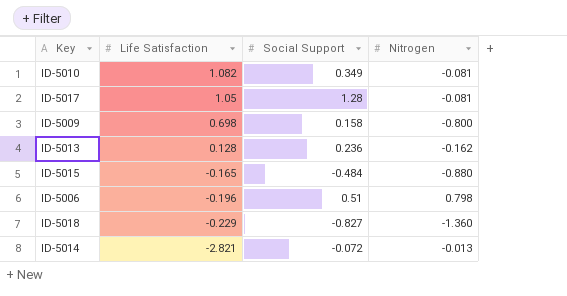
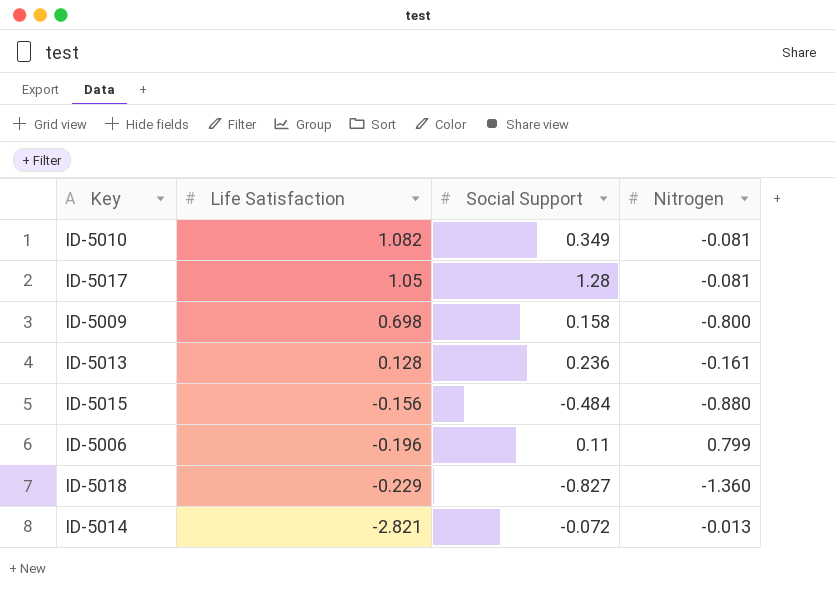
ID-5013 | Nitrogen: -0.162 -> -0.161
ID-5015 | Life Satisfaction: -0.165 -> -0.156
ID-5006 | Social Support: 0.51 -> 0.11
ID-5006 | Nitrogen: 0.798 -> 0.799

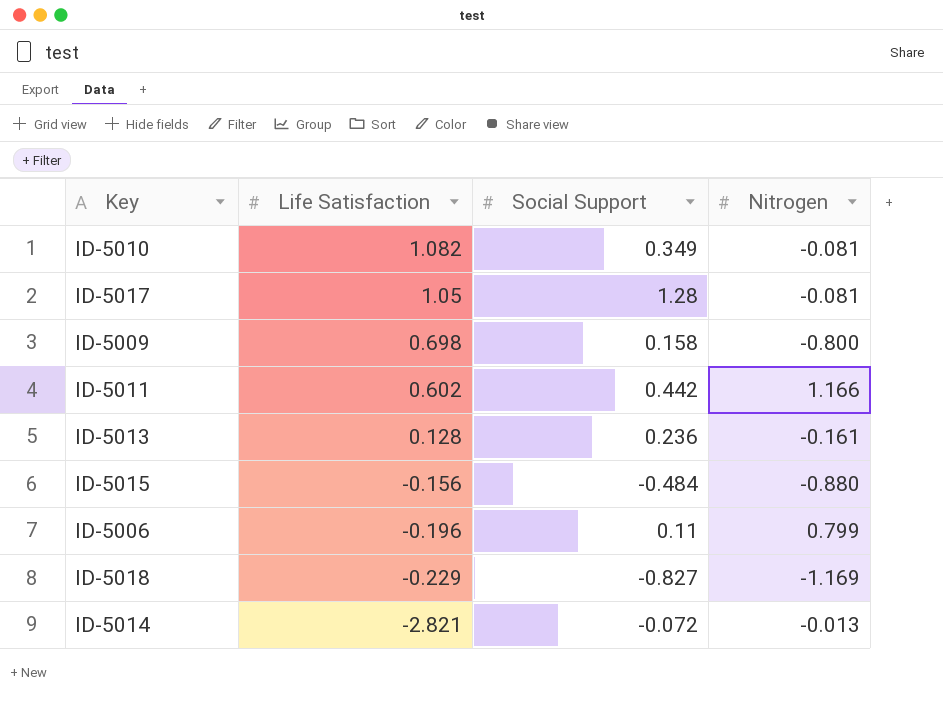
row ID-5011: none -> 0.602 | 0.442 | 1.166
ID-5018 | Nitrogen: -1.360 -> -1.169

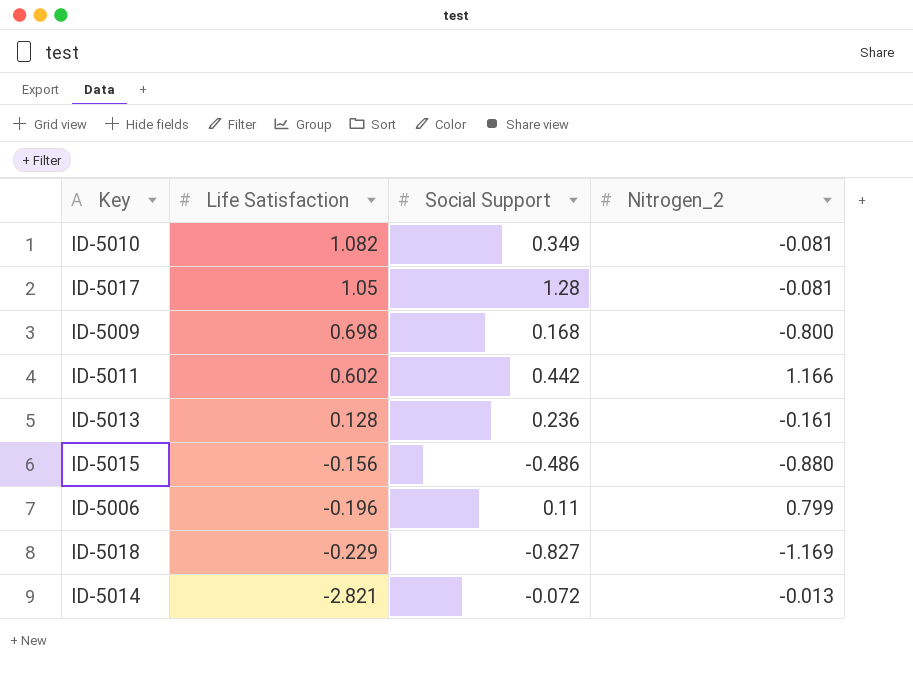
column name: Nitrogen -> Nitrogen_2
ID-5009 | Social Support: 0.158 -> 0.168
ID-5015 | Social Support: -0.484 -> -0.486

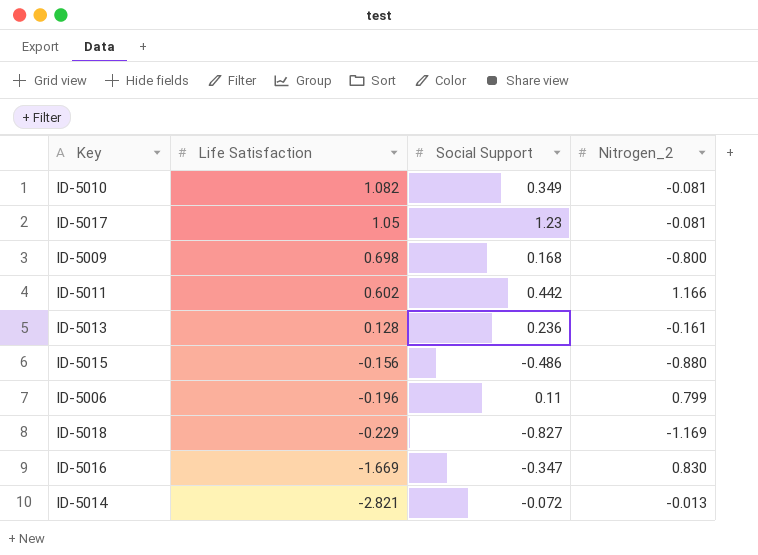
ID-5017 | Social Support: 1.28 -> 1.23
row ID-5016: none -> -1.669 | -0.347 | 0.830

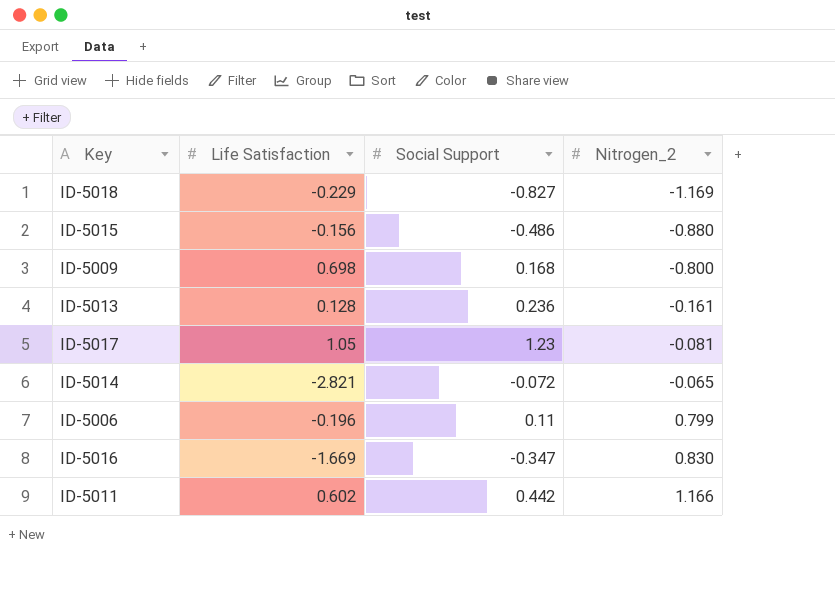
row order: Life Satisfaction descending -> Nitrogen_2 ascending
row ID-5010: 1.082 | 0.349 | -0.081 -> none
ID-5014 | Nitrogen_2: -0.013 -> -0.065

